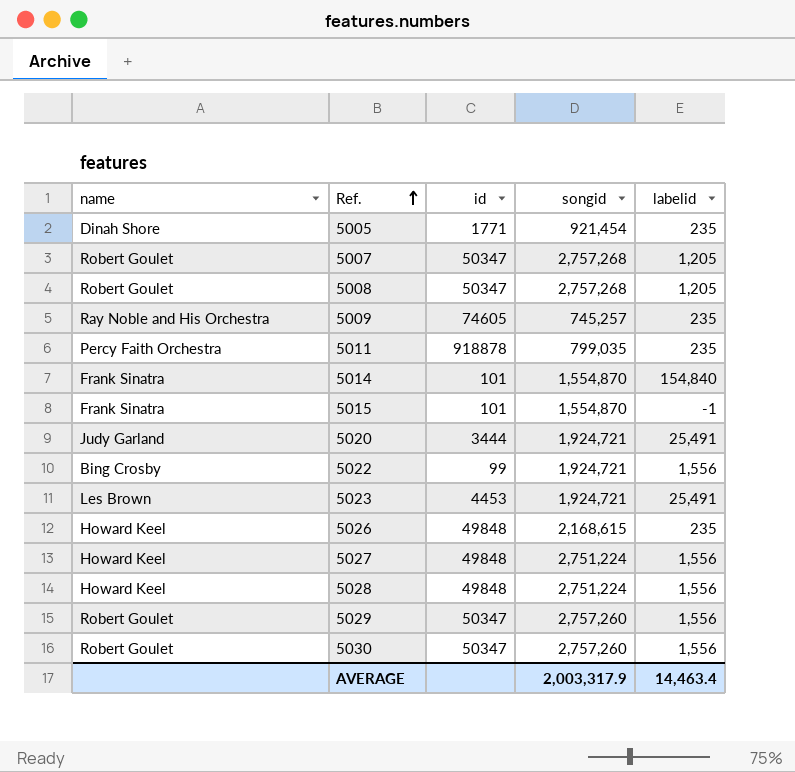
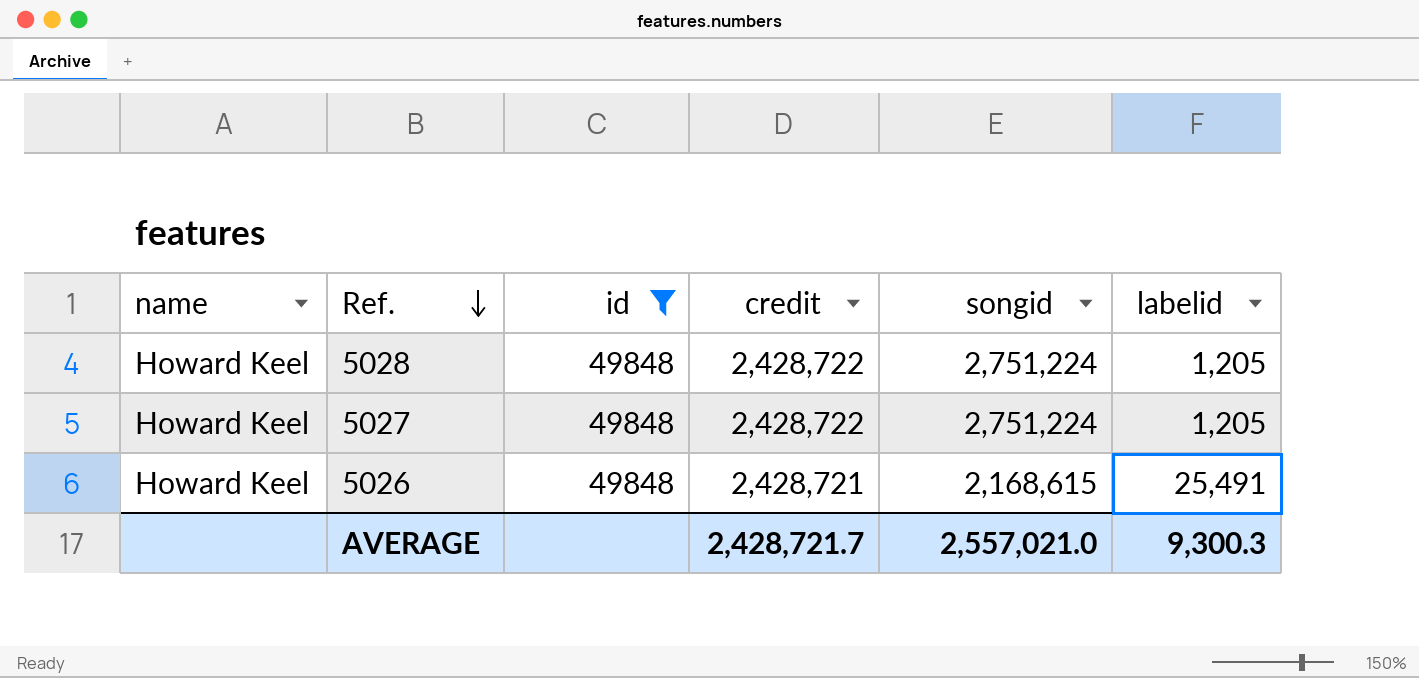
filter: none -> id = 49848
row order: Ref. ascending -> Ref. descending
column credit | position: none -> 4
5028 | labelid: 1,556 -> 1,205
5027 | labelid: 1,556 -> 1,205
5026 | labelid: 235 -> 25,491
AVERAGE | songid: 2,003,317.9 -> 2,557,021.0
AVERAGE | labelid: 14,463.4 -> 9,300.3

